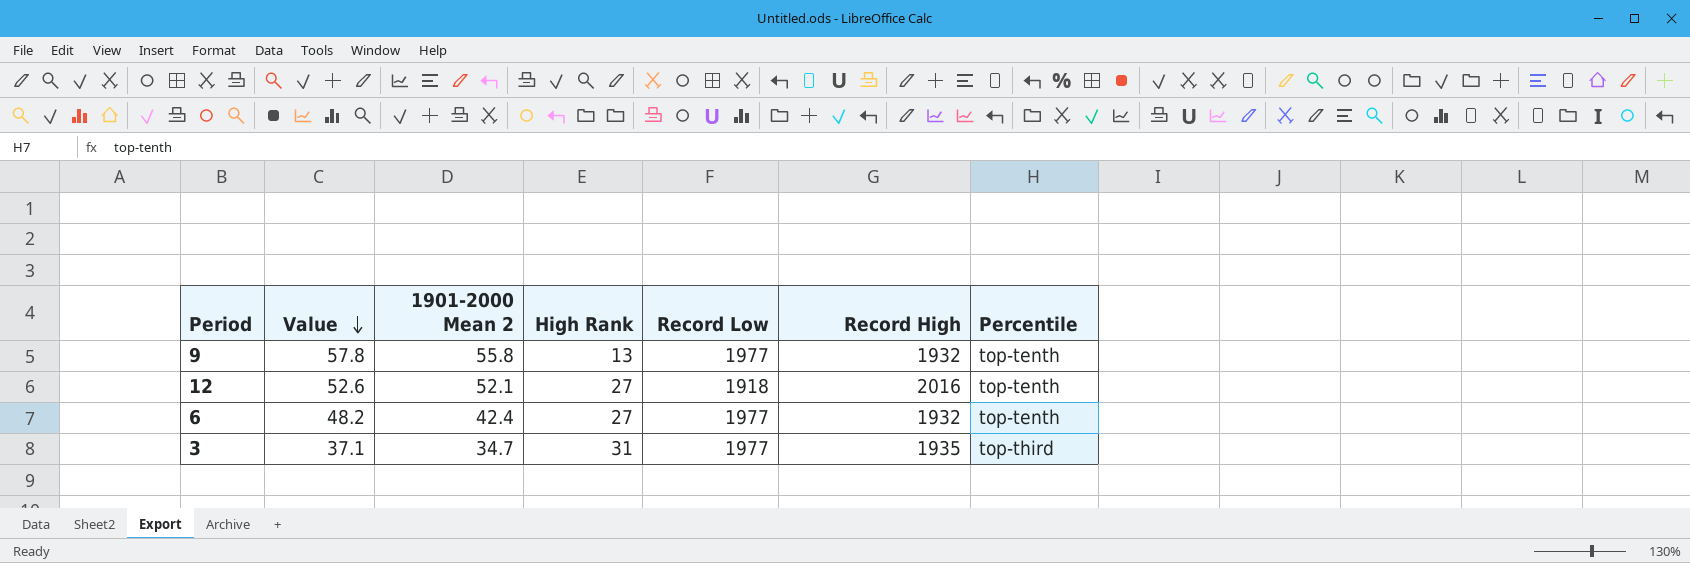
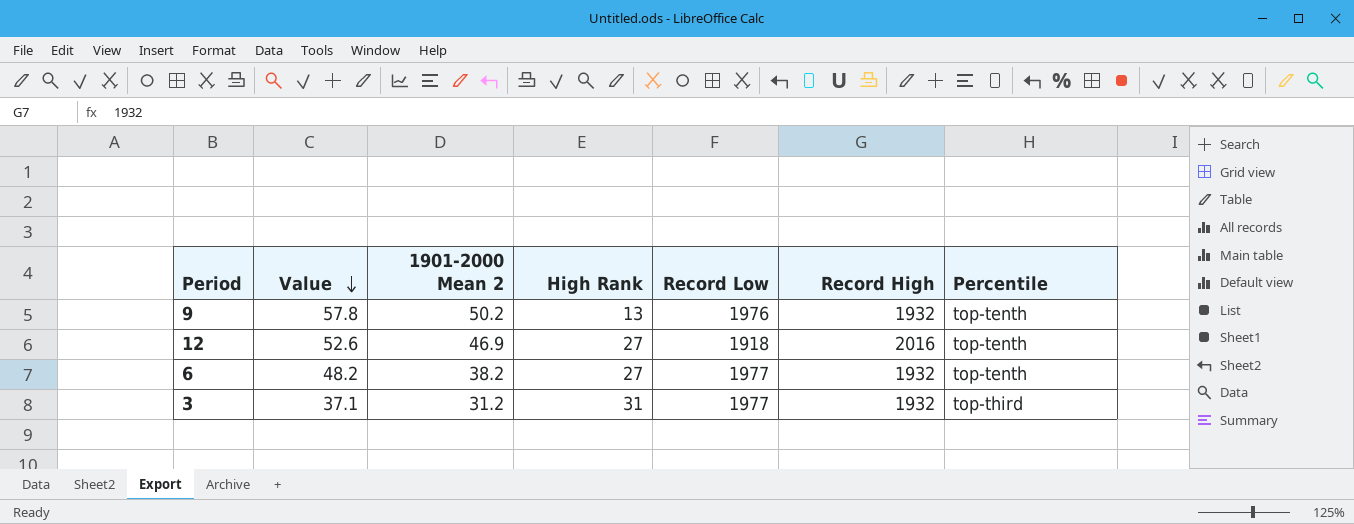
9 | 1901-2000 Mean 2: 55.8 -> 50.2
9 | Record Low: 1977 -> 1976
12 | 1901-2000 Mean 2: 52.1 -> 46.9
6 | 1901-2000 Mean 2: 42.4 -> 38.2
3 | 1901-2000 Mean 2: 34.7 -> 31.2
3 | Record High: 1935 -> 1932

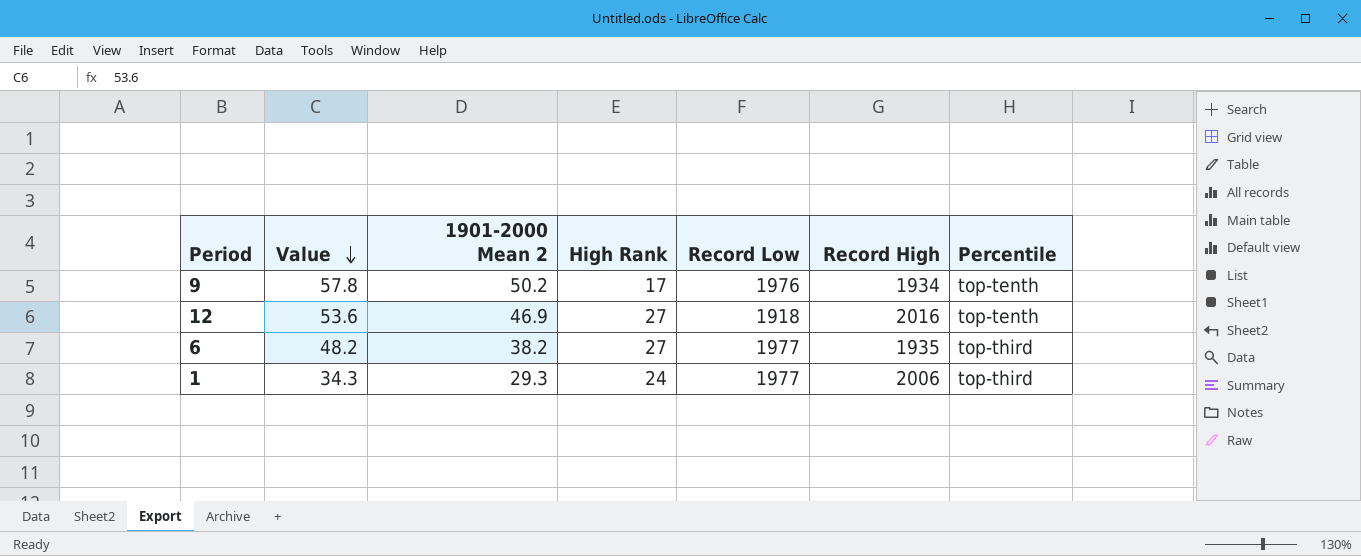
row 3: 37.1 | 31.2 | 31 | 1977 | 1932 | top-third -> none
9 | High Rank: 13 -> 17
9 | Record High: 1932 -> 1934
12 | Value: 52.6 -> 53.6
6 | Record High: 1932 -> 1935
6 | Percentile: top-tenth -> top-third
row 1: none -> 34.3 | 29.3 | 24 | 1977 | 2006 | top-third

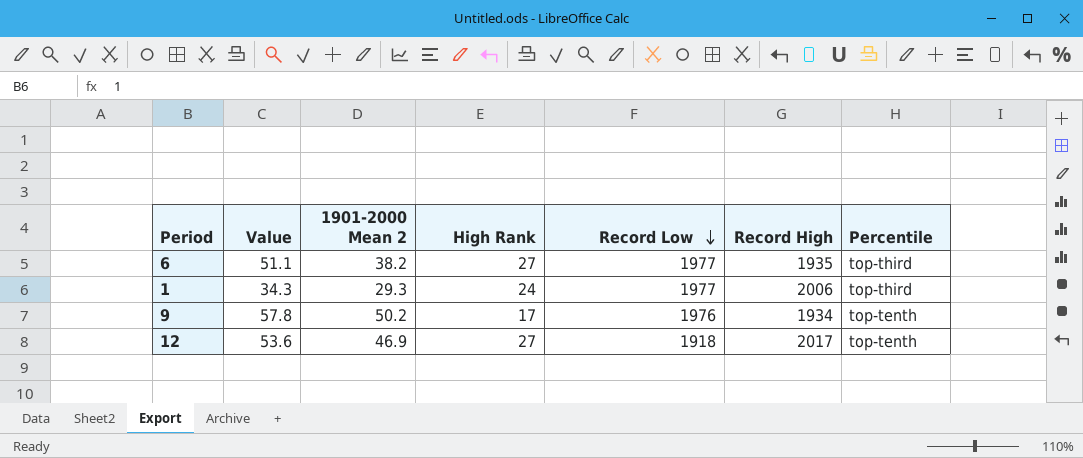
row order: Value descending -> Record Low descending
6 | Value: 48.2 -> 51.1
12 | Record High: 2016 -> 2017

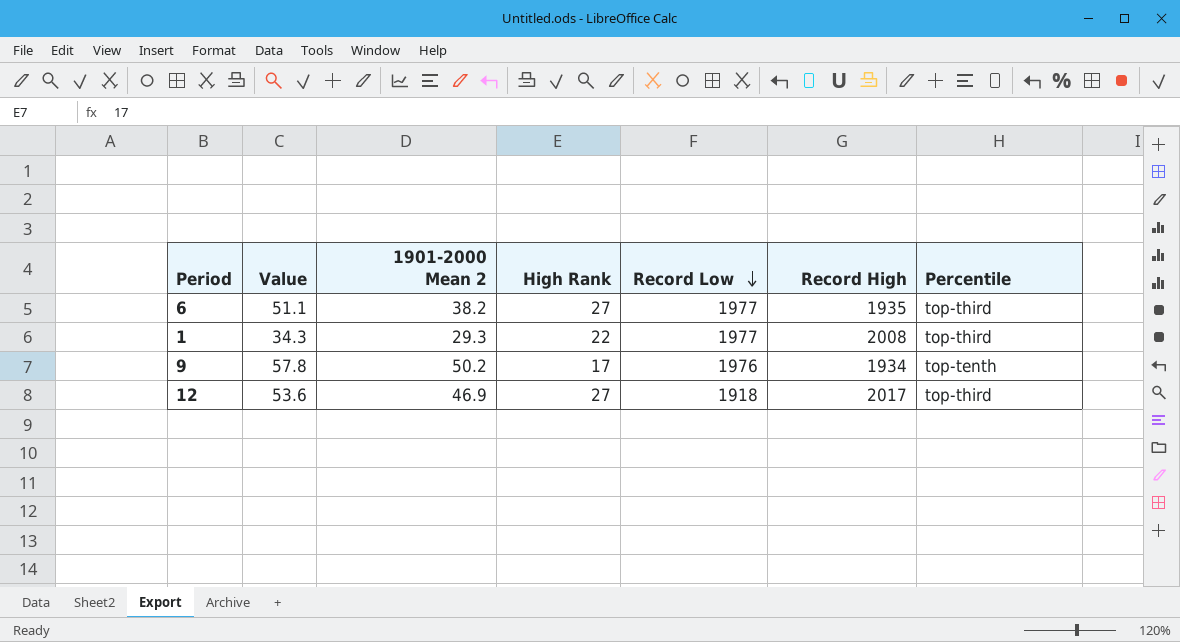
1 | High Rank: 24 -> 22
1 | Record High: 2006 -> 2008
12 | Percentile: top-tenth -> top-third

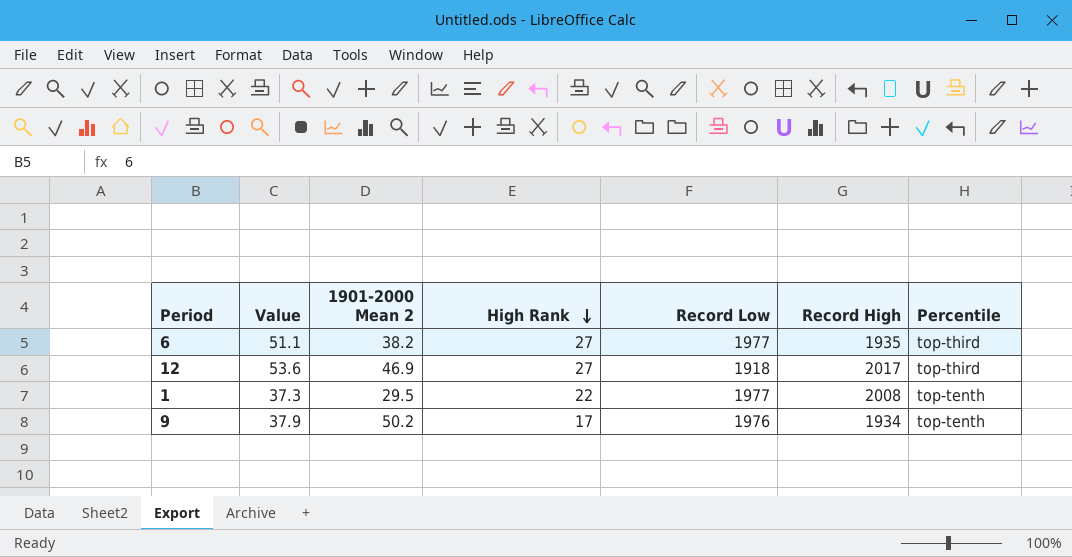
row order: Record Low descending -> High Rank descending
1 | Value: 34.3 -> 37.3
1 | 1901-2000 Mean 2: 29.3 -> 29.5
1 | Percentile: top-third -> top-tenth
9 | Value: 57.8 -> 37.9

